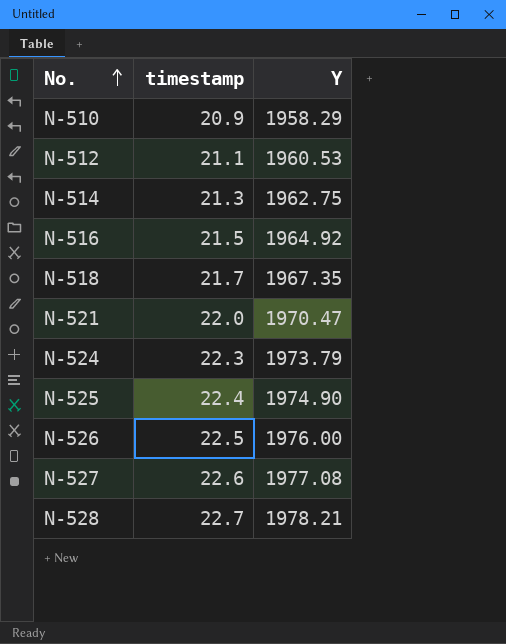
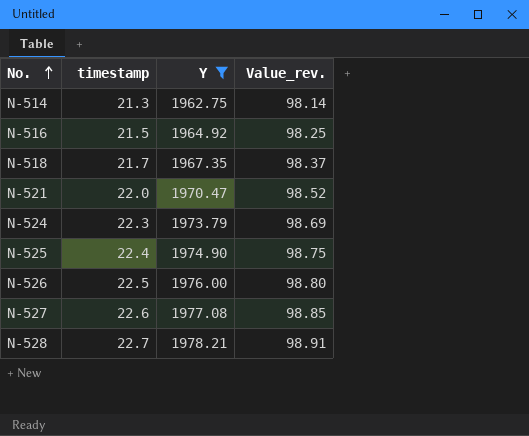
filter: none -> Y >= 1962.75
column Value_rev. | formula: none -> [Y] * 0.05

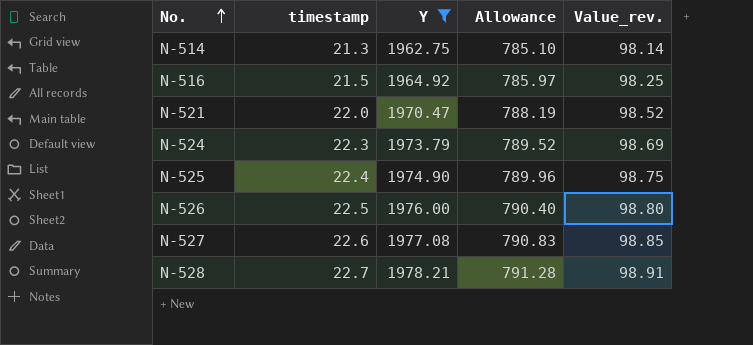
column Allowance | formula: none -> [Y] * 0.4
row N-518: 21.7 | 1967.35 | 98.37 -> none

